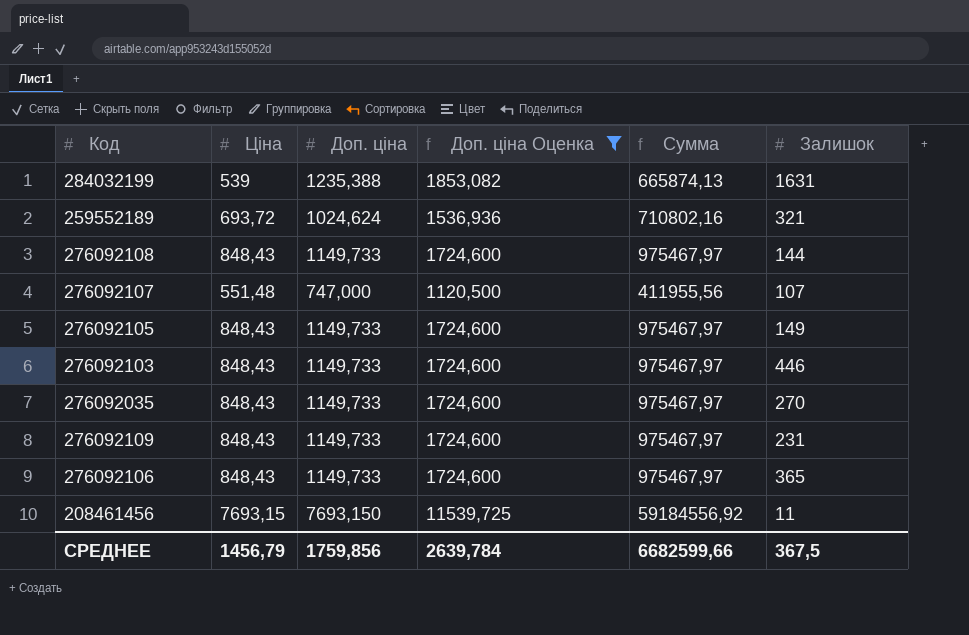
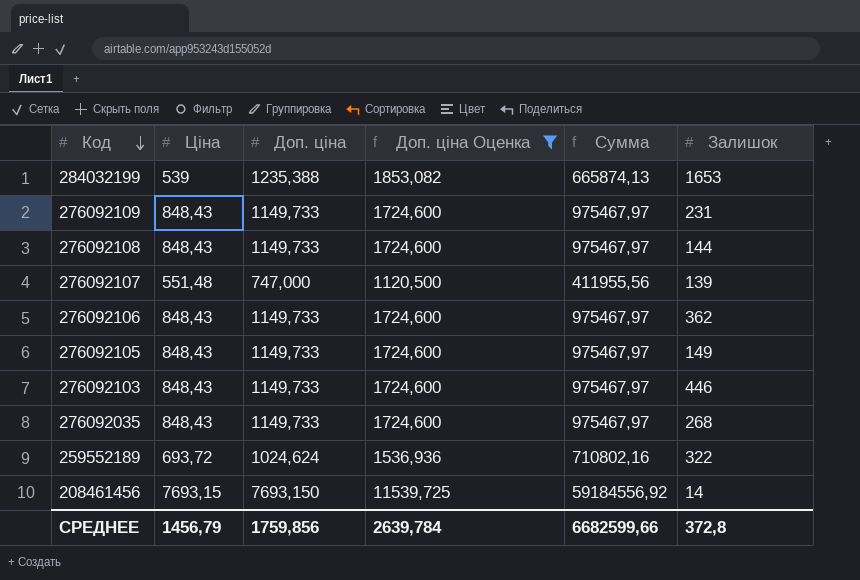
row order: none -> Код descending
284032199 | Залишок: 1631 -> 1653
276092107 | Залишок: 107 -> 139
276092106 | Залишок: 365 -> 362
276092035 | Залишок: 270 -> 268
259552189 | Залишок: 321 -> 322
208461456 | Залишок: 11 -> 14
СРЕДНЕЕ | Залишок: 367,5 -> 372,8

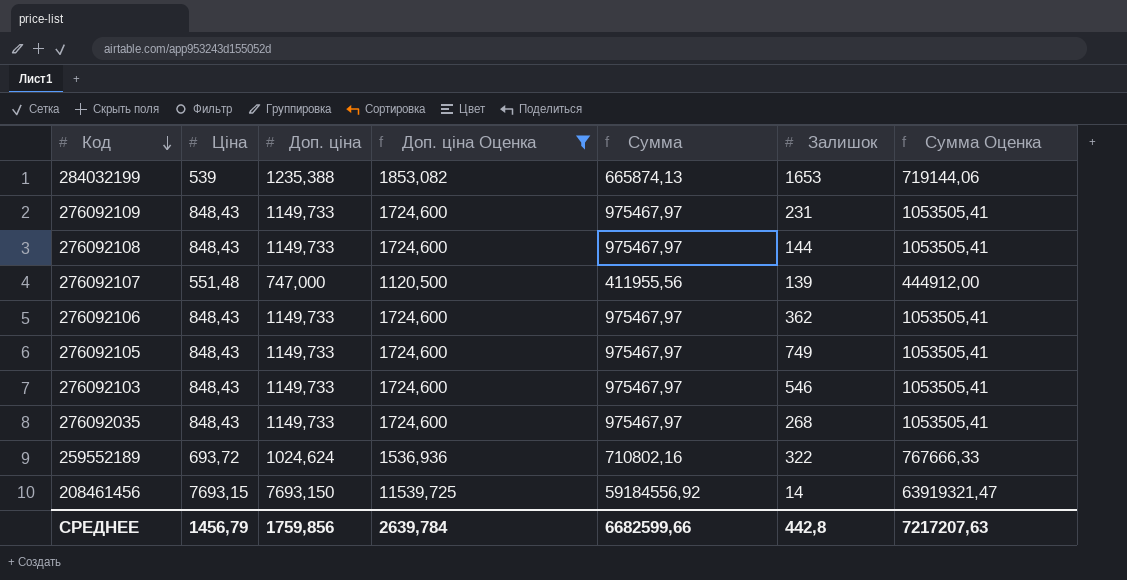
column Сумма Оценка | formula: none -> [Сумма] * 1,08
276092105 | Залишок: 149 -> 749
276092103 | Залишок: 446 -> 546
СРЕДНЕЕ | Залишок: 372,8 -> 442,8

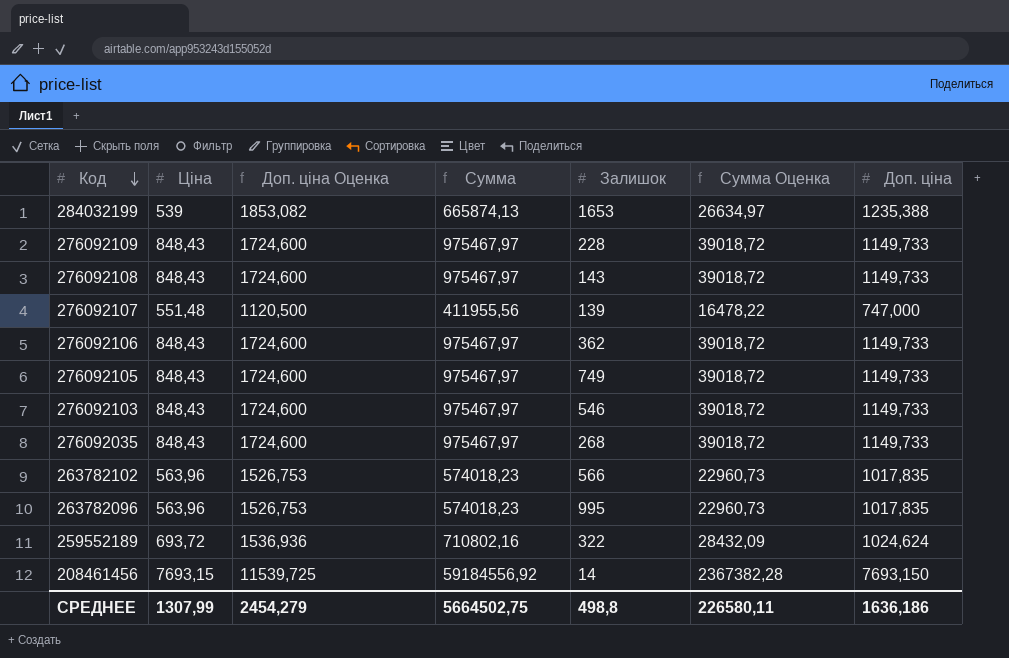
filter: Доп. ціна Оценка != 1526,753 -> none
column Сумма Оценка | formula: [Сумма] * 1,08 -> [Сумма] * 0,04
column Доп. ціна | position: 3 -> 7
276092109 | Залишок: 231 -> 228
276092108 | Залишок: 144 -> 143
СРЕДНЕЕ | Ціна: 1456,79 -> 1307,99
СРЕДНЕЕ | Доп. ціна Оценка: 2639,784 -> 2454,279
СРЕДНЕЕ | Сумма: 6682599,66 -> 5664502,75
СРЕДНЕЕ | Залишок: 442,8 -> 498,8
СРЕДНЕЕ | Сумма Оценка: 7217207,63 -> 226580,11
СРЕДНЕЕ | Доп. ціна: 1759,856 -> 1636,186

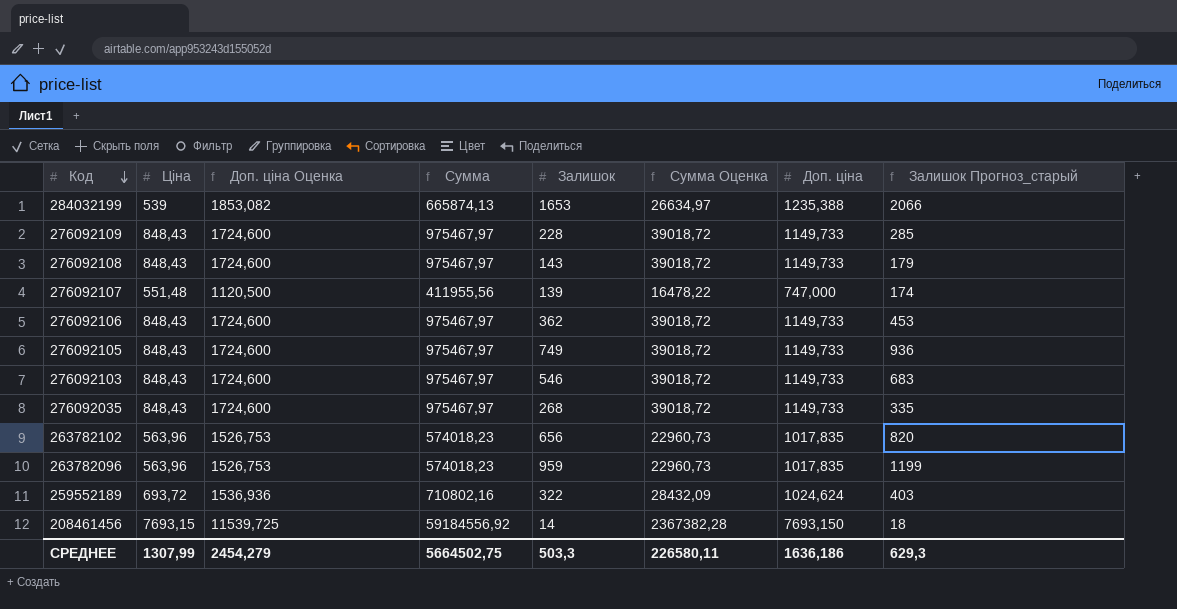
column Залишок Прогноз_старый | formula: none -> [Залишок] * 1,25
263782102 | Залишок: 566 -> 656
263782096 | Залишок: 995 -> 959
СРЕДНЕЕ | Залишок: 498,8 -> 503,3

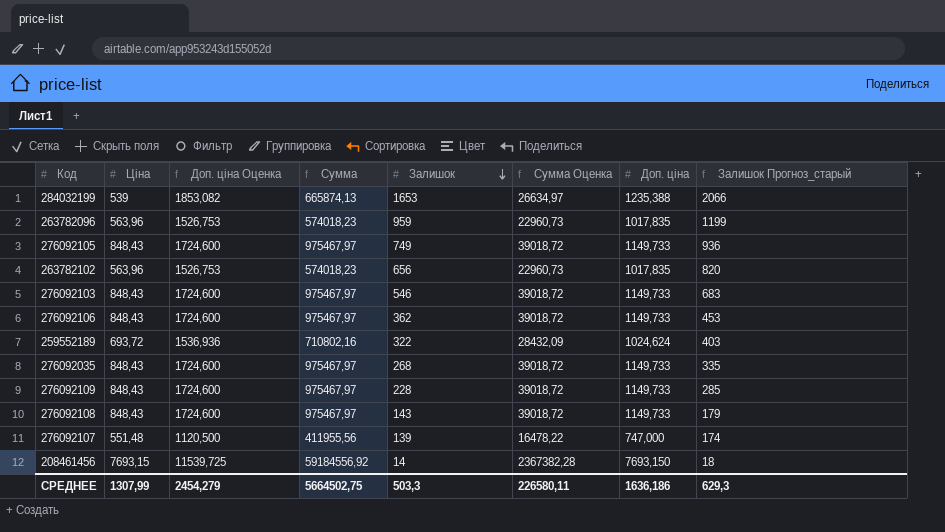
row order: Код descending -> Залишок descending

